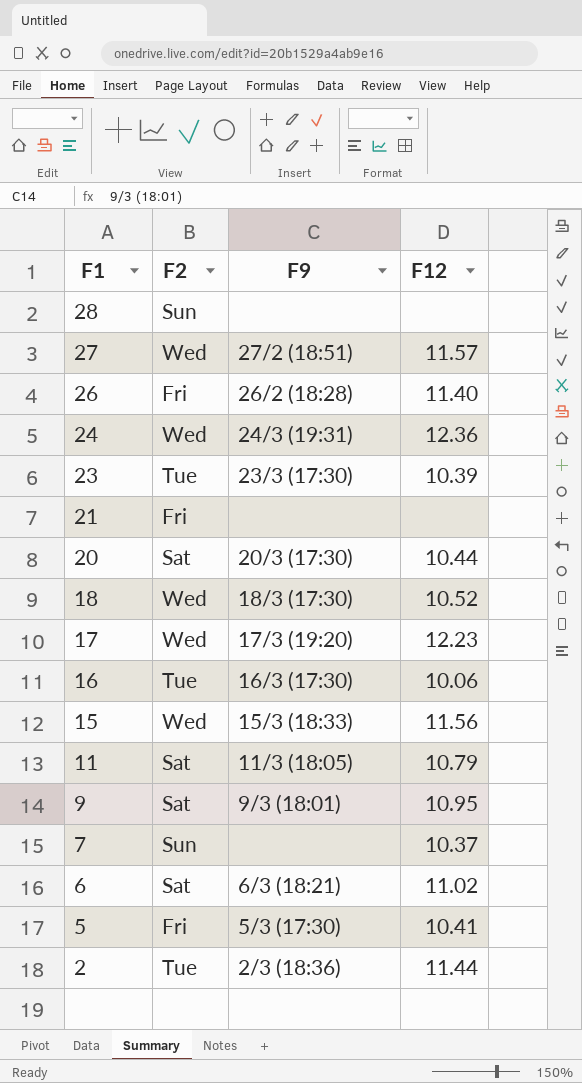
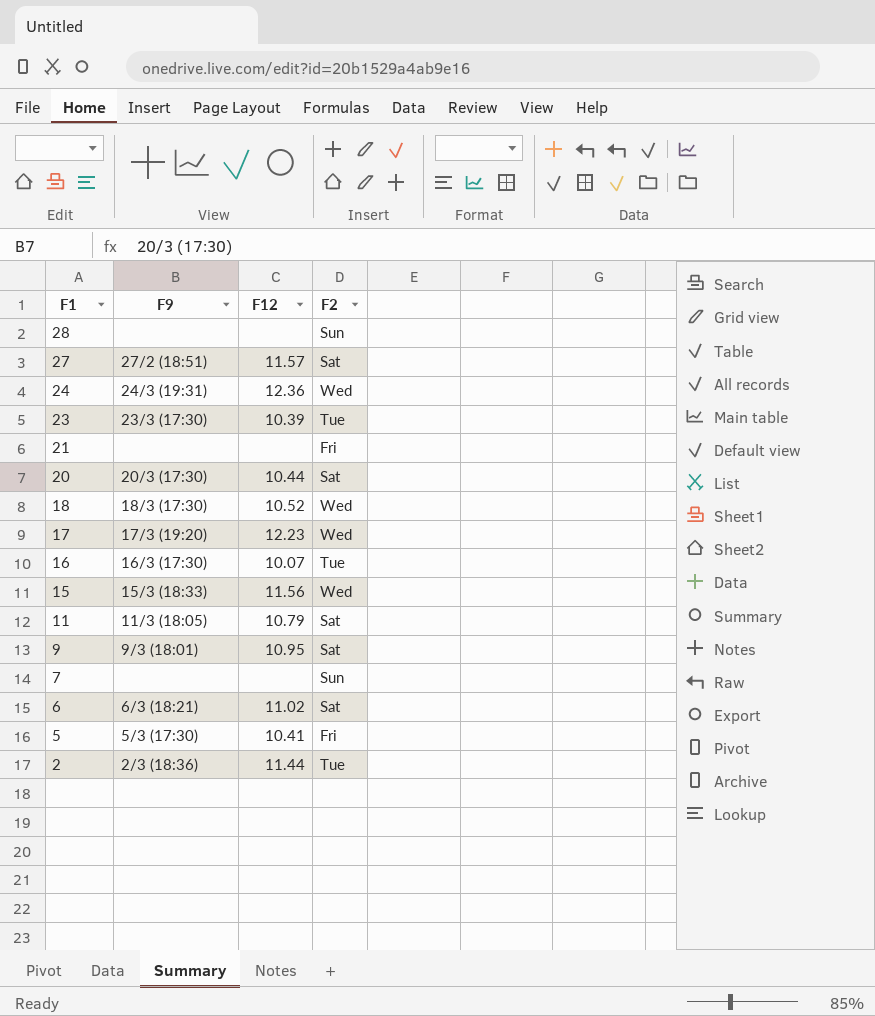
column F2 | position: 2 -> 4
row 26: Fri | 26/2 (18:28) | 11.40 -> none
27 | F2: Wed -> Sat
16 | F12: 10.06 -> 10.07
7 | F12: 10.37 -> none

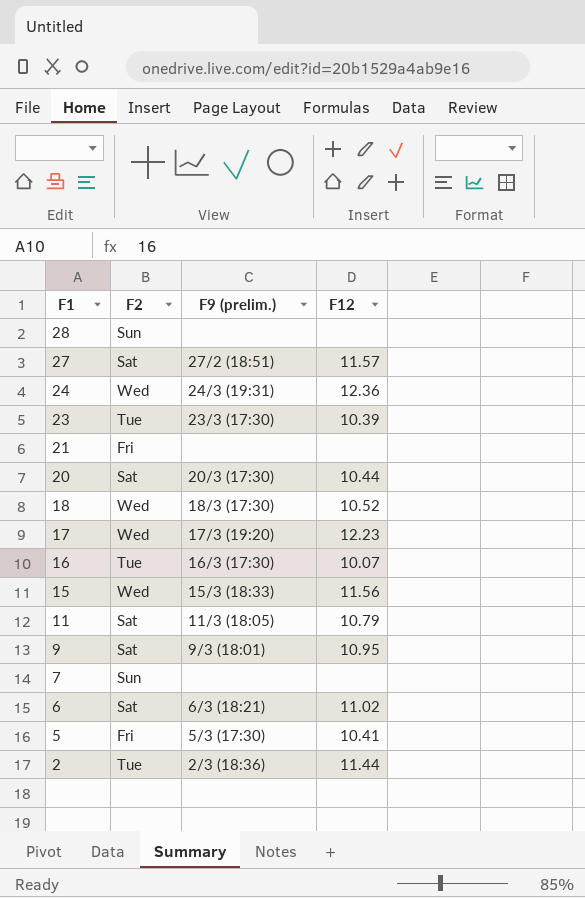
column F2 | position: 4 -> 2
column name: F9 -> F9 (prelim.)

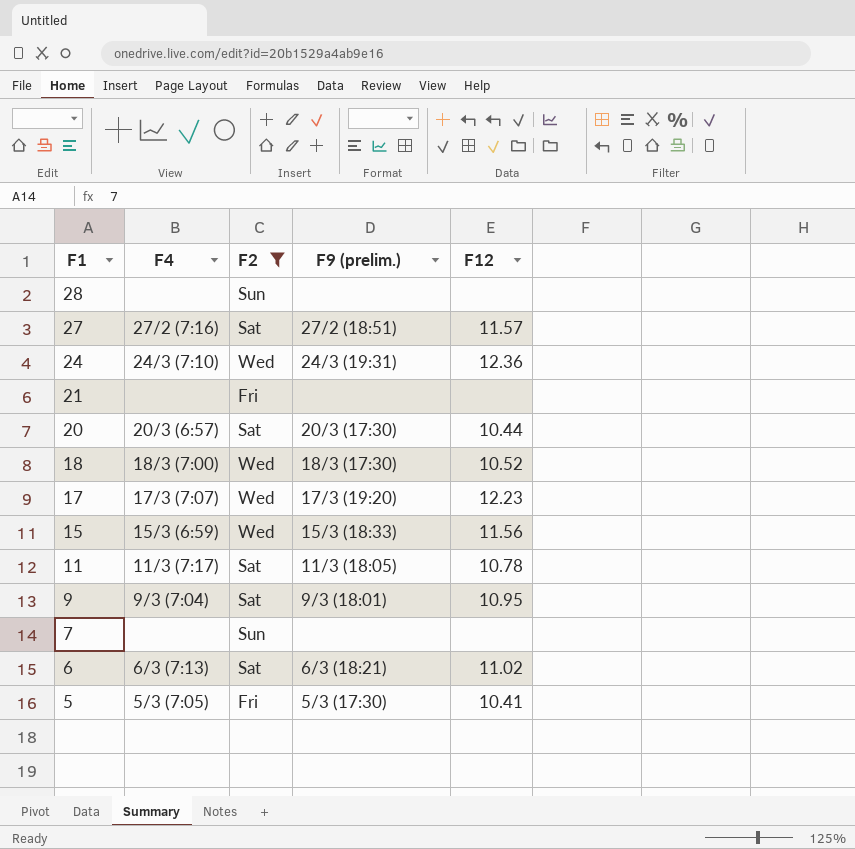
filter: none -> F2 != Tue
column F4 | position: none -> 2
11 | F12: 10.79 -> 10.78

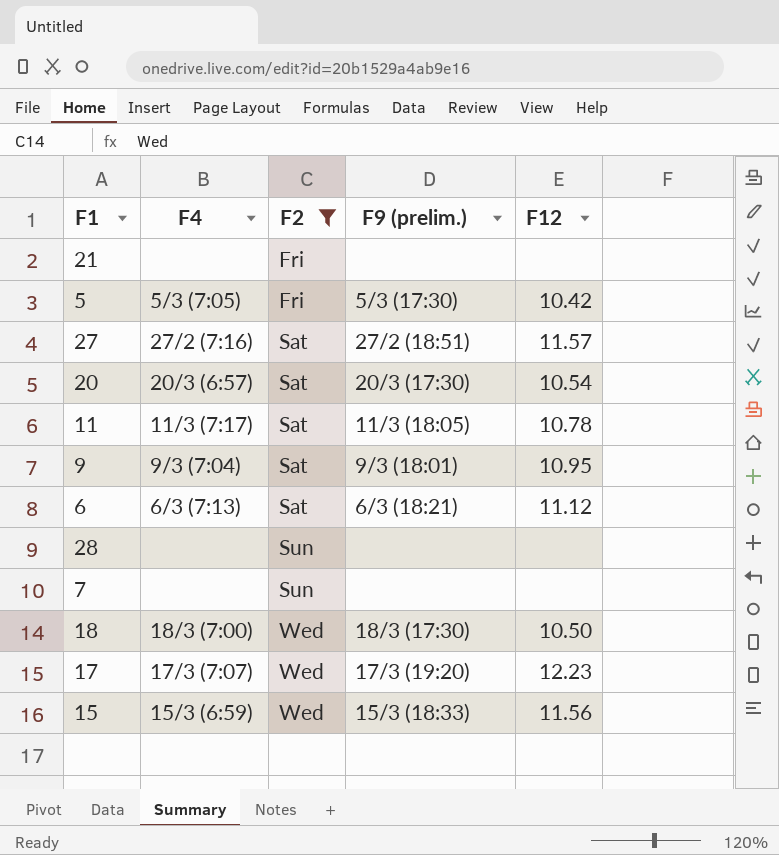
row order: F1 descending -> F2 ascending
row 24: 24/3 (7:10) | Wed | 24/3 (19:31) | 12.36 -> none
5 | F12: 10.41 -> 10.42
20 | F12: 10.44 -> 10.54
6 | F12: 11.02 -> 11.12
18 | F12: 10.52 -> 10.50

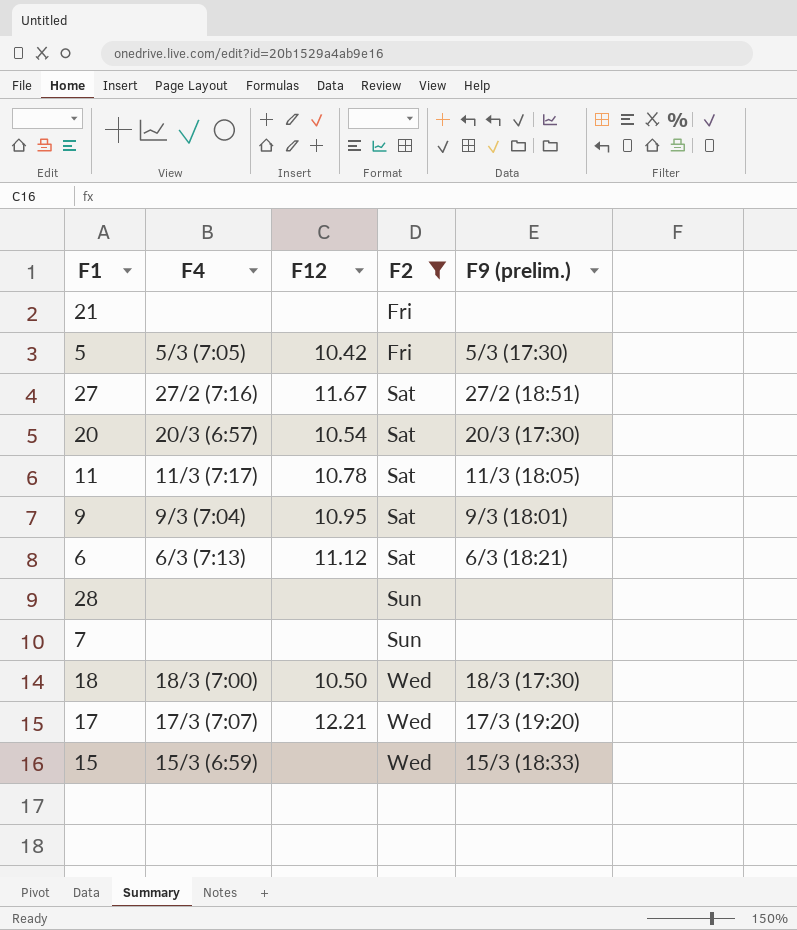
column F12 | position: 5 -> 3
27 | F12: 11.57 -> 11.67
17 | F12: 12.23 -> 12.21
15 | F12: 11.56 -> none

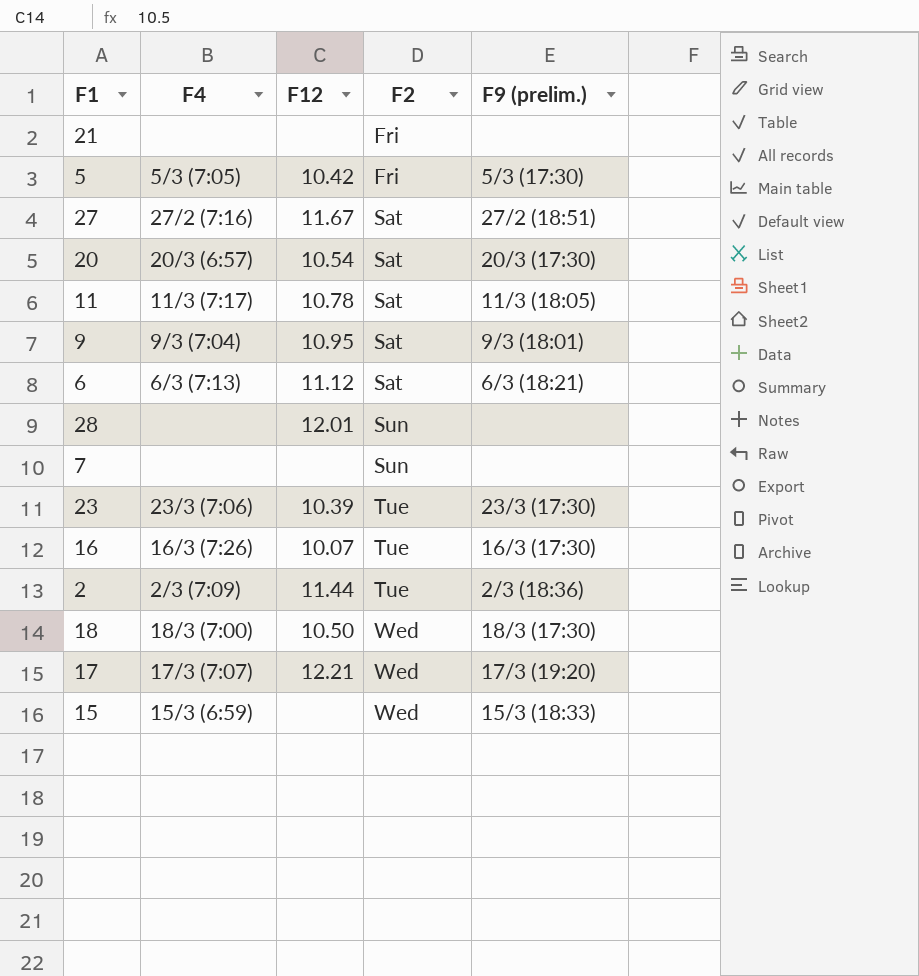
filter: F2 != Tue -> none
28 | F12: none -> 12.01

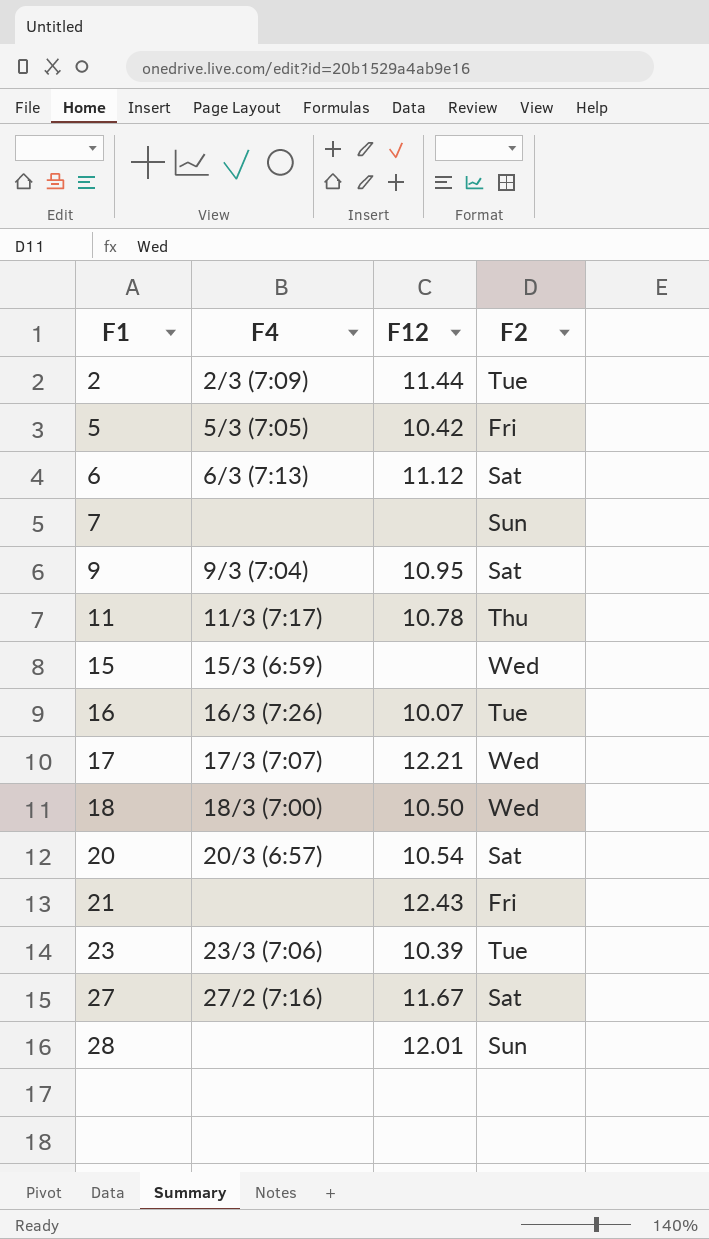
row order: F2 ascending -> F1 ascending
column F9 (prelim.) | position: 5 -> none
11 | F2: Sat -> Thu
21 | F12: none -> 12.43

